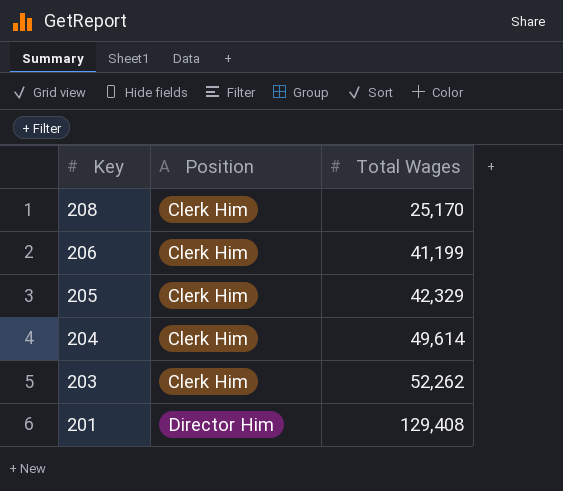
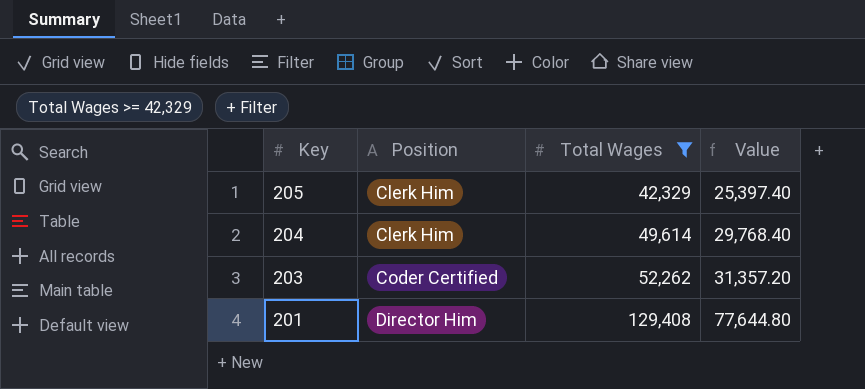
filter: none -> Total Wages >= 42,329
column Value | formula: none -> [Total Wages] * 0.6
203 | Position: Clerk Him -> Coder Certified

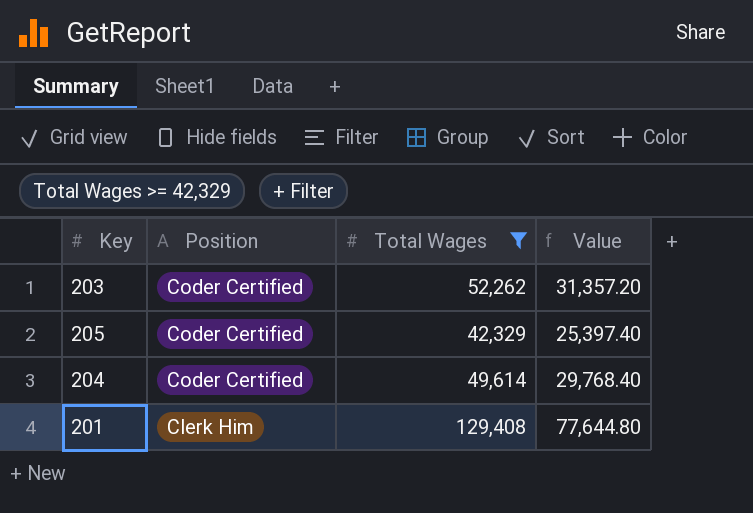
row order: Key descending -> Position descending
205 | Position: Clerk Him -> Coder Certified
204 | Position: Clerk Him -> Coder Certified
201 | Position: Director Him -> Clerk Him

